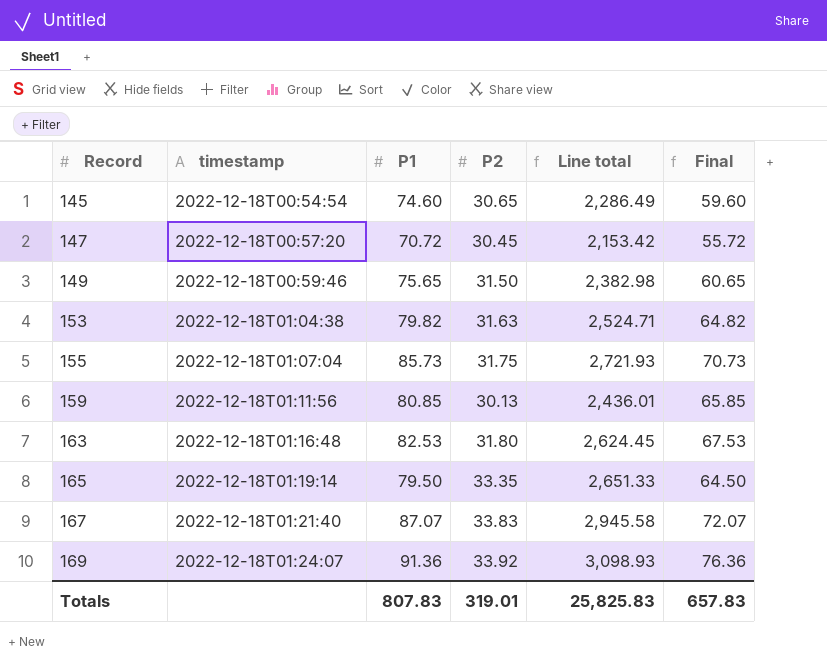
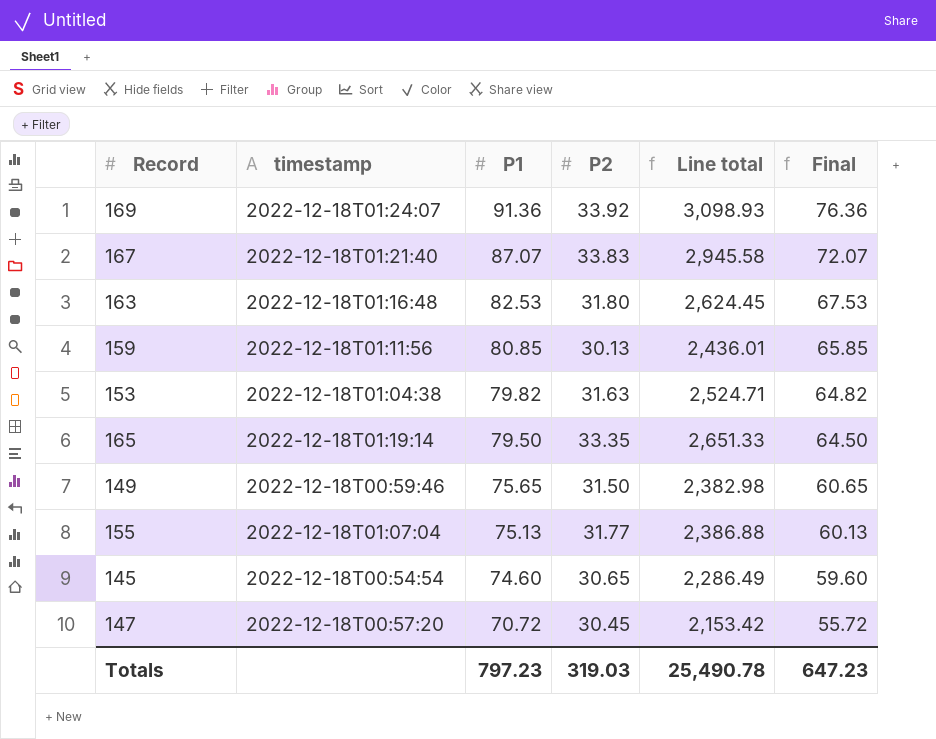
row order: Record ascending -> P1 descending
155 | P1: 85.73 -> 75.13
155 | P2: 31.75 -> 31.77
155 | Line total: 2,721.93 -> 2,386.88
155 | Final: 70.73 -> 60.13
Totals | P1: 807.83 -> 797.23
Totals | P2: 319.01 -> 319.03
Totals | Line total: 25,825.83 -> 25,490.78
Totals | Final: 657.83 -> 647.23

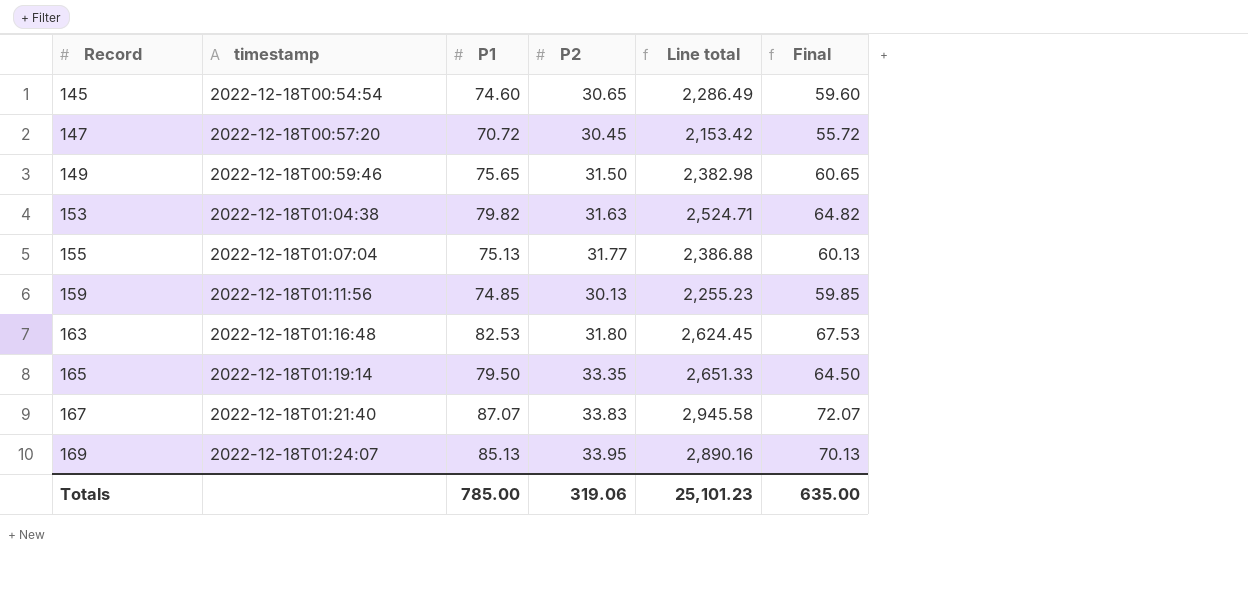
row order: P1 descending -> Record ascending
159 | P1: 80.85 -> 74.85
159 | Line total: 2,436.01 -> 2,255.23
159 | Final: 65.85 -> 59.85
169 | P1: 91.36 -> 85.13
169 | P2: 33.92 -> 33.95
169 | Line total: 3,098.93 -> 2,890.16
169 | Final: 76.36 -> 70.13
Totals | P1: 797.23 -> 785.00
Totals | P2: 319.03 -> 319.06
Totals | Line total: 25,490.78 -> 25,101.23
Totals | Final: 647.23 -> 635.00

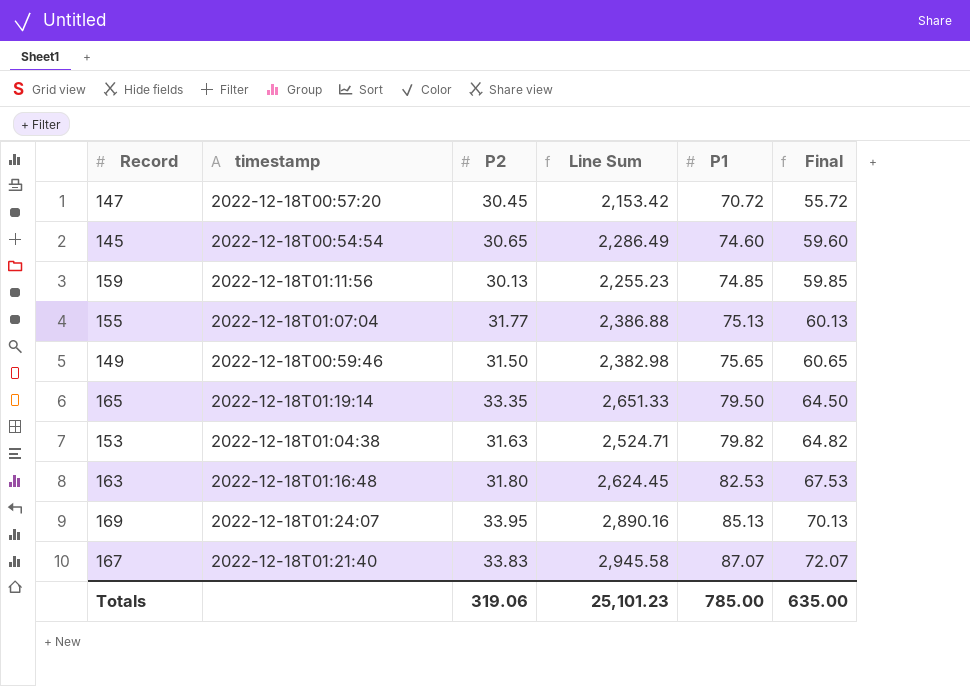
row order: Record ascending -> P1 ascending
column name: Line total -> Line Sum
column P1 | position: 3 -> 5

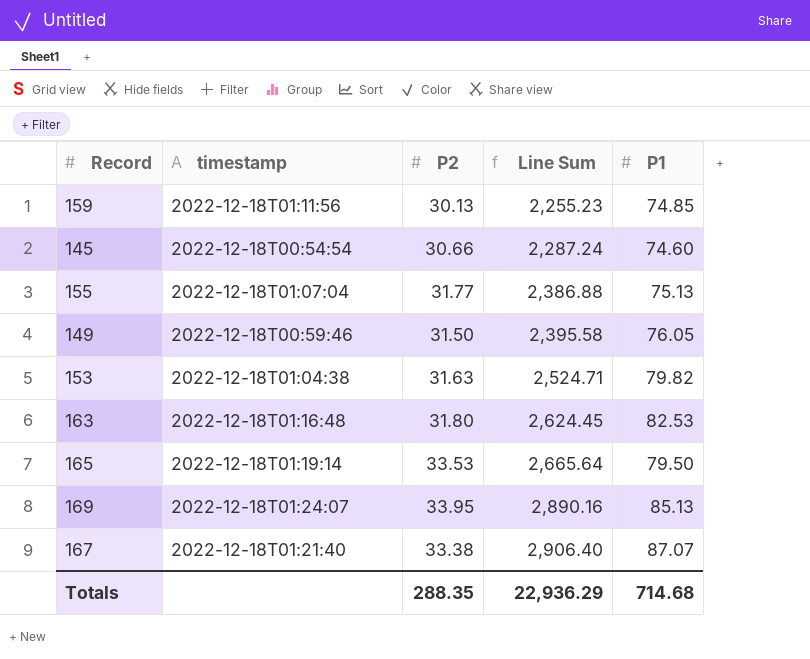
row order: P1 ascending -> Line Sum ascending
column Final | formula: [P1] - 15 -> none
row 147: 2022-12-18T00:57:20 | 30.45 | 2,153.42 | 70.72 | 55.72 -> none
145 | P2: 30.65 -> 30.66
145 | Line Sum: 2,286.49 -> 2,287.24
149 | Line Sum: 2,382.98 -> 2,395.58
149 | P1: 75.65 -> 76.05
165 | P2: 33.35 -> 33.53
165 | Line Sum: 2,651.33 -> 2,665.64
167 | P2: 33.83 -> 33.38
167 | Line Sum: 2,945.58 -> 2,906.40
Totals | P2: 319.06 -> 288.35
Totals | Line Sum: 25,101.23 -> 22,936.29
Totals | P1: 785.00 -> 714.68

